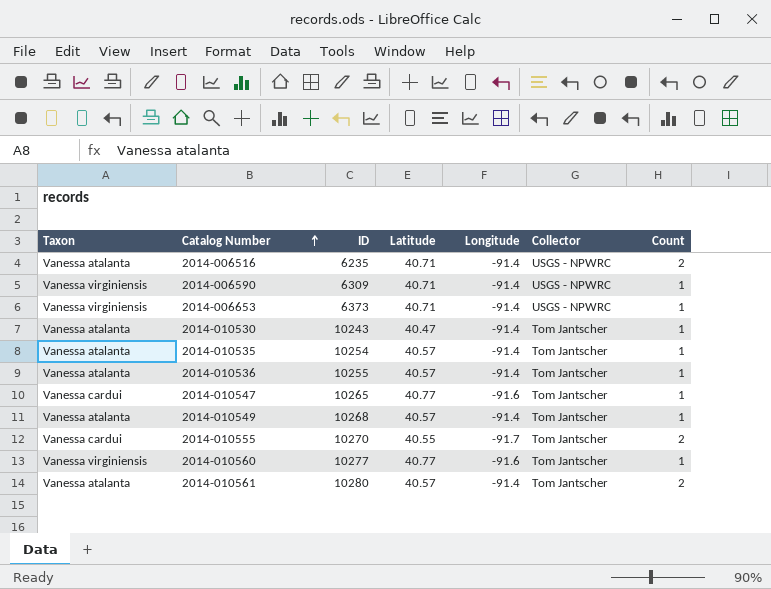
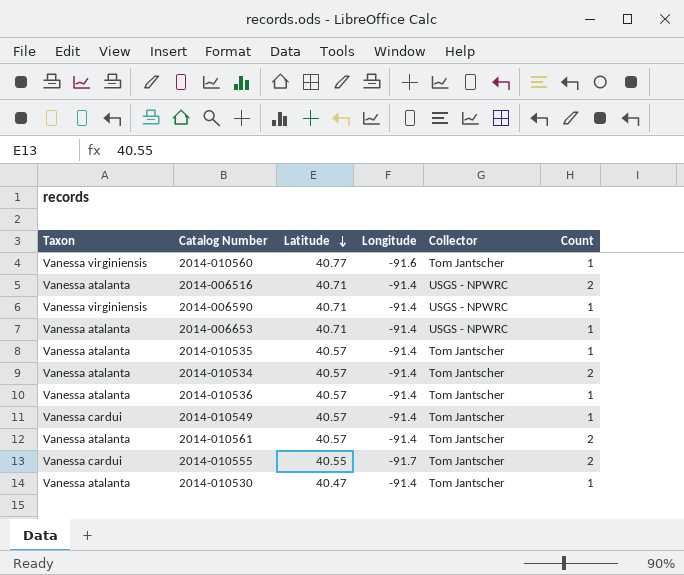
row order: Catalog Number ascending -> Latitude descending
column ID | position: 3 -> none
row 2014-010547: Vanessa cardui | 10265 | 40.77 | -91.6 | Tom Jantscher | 1 -> none
2014-006653 | Taxon: Vanessa virginiensis -> Vanessa atalanta
row 2014-010534: none -> Vanessa atalanta | 40.57 | -91.4 | Tom Jantscher | 2
2014-010549 | Taxon: Vanessa atalanta -> Vanessa cardui

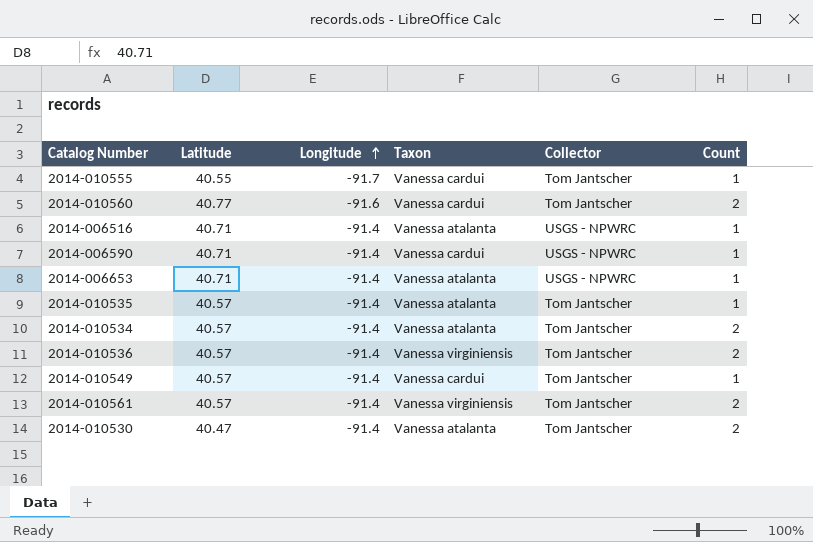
row order: Latitude descending -> Longitude ascending
column Taxon | position: 1 -> 4
2014-010555 | Count: 2 -> 1
2014-010560 | Taxon: Vanessa virginiensis -> Vanessa cardui
2014-010560 | Count: 1 -> 2
2014-006516 | Count: 2 -> 1
2014-006590 | Taxon: Vanessa virginiensis -> Vanessa cardui
2014-010536 | Taxon: Vanessa atalanta -> Vanessa virginiensis
2014-010536 | Count: 1 -> 2
2014-010561 | Taxon: Vanessa atalanta -> Vanessa virginiensis
2014-010530 | Count: 1 -> 2

